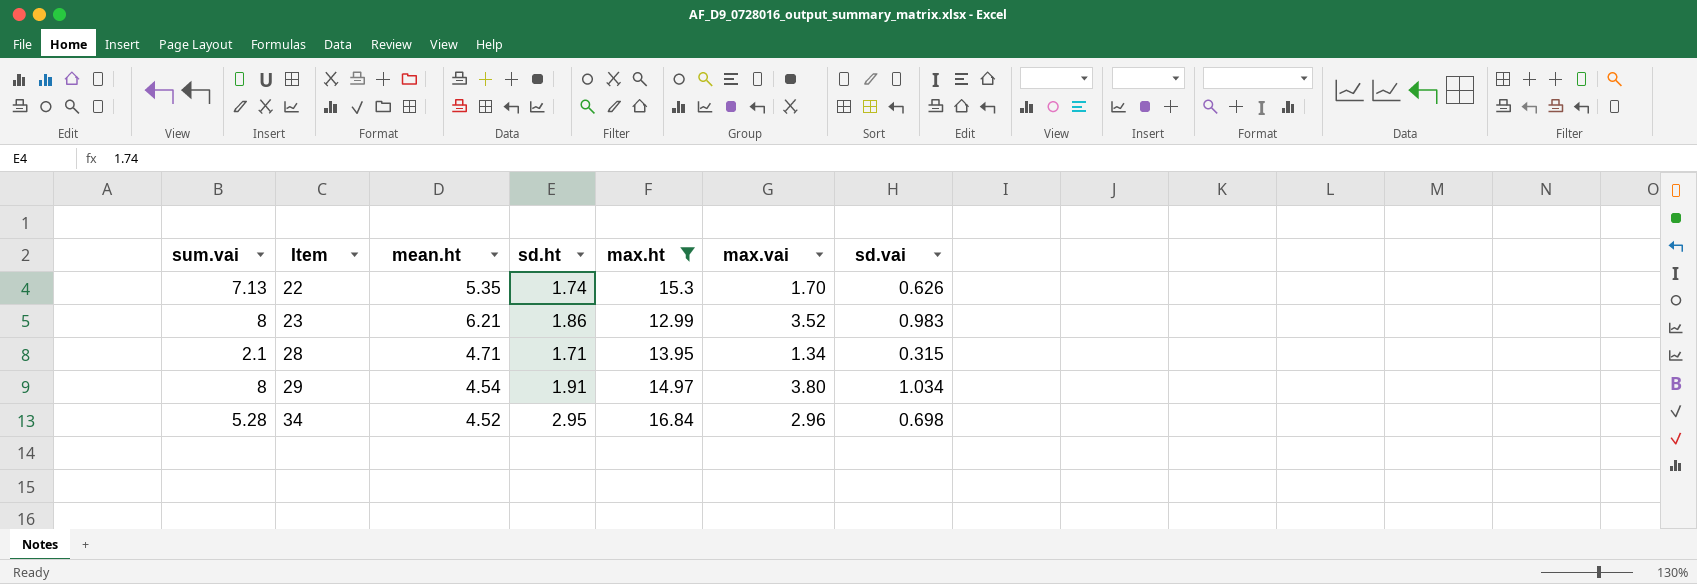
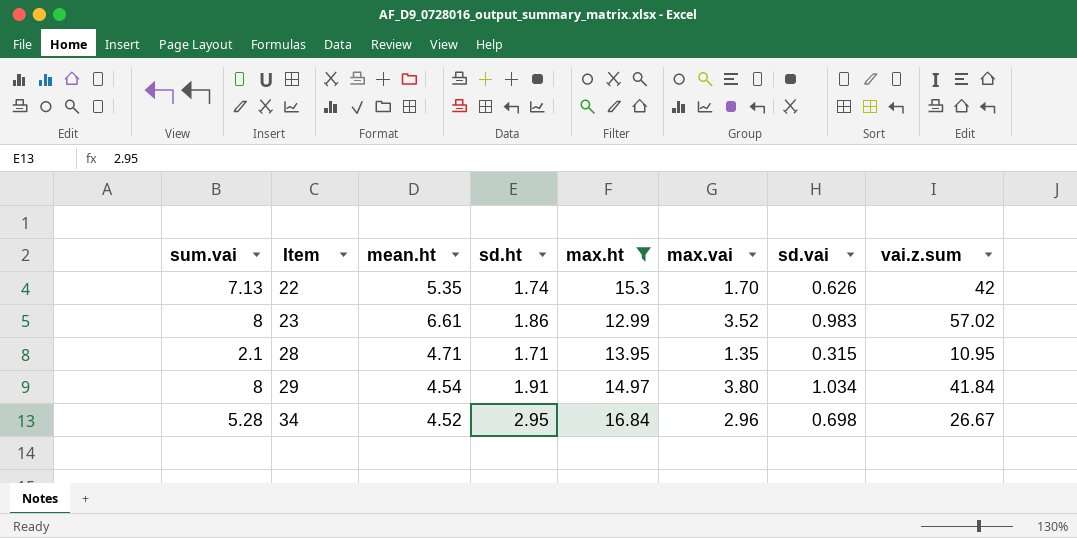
column vai.z.sum | position: none -> 8
23 | mean.ht: 6.21 -> 6.61
28 | max.vai: 1.34 -> 1.35

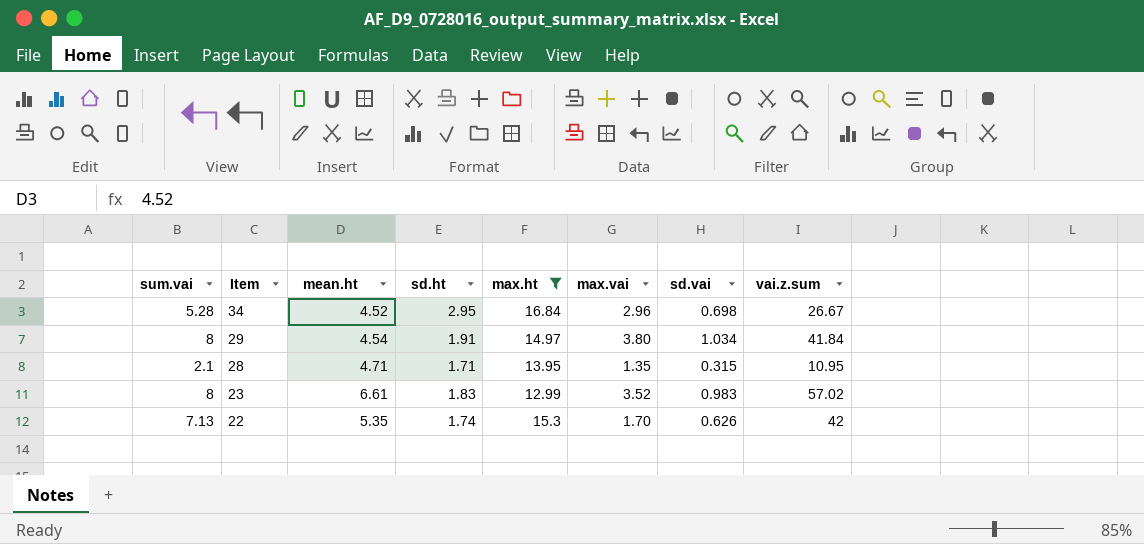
row order: Item ascending -> Item descending
23 | sd.ht: 1.86 -> 1.83

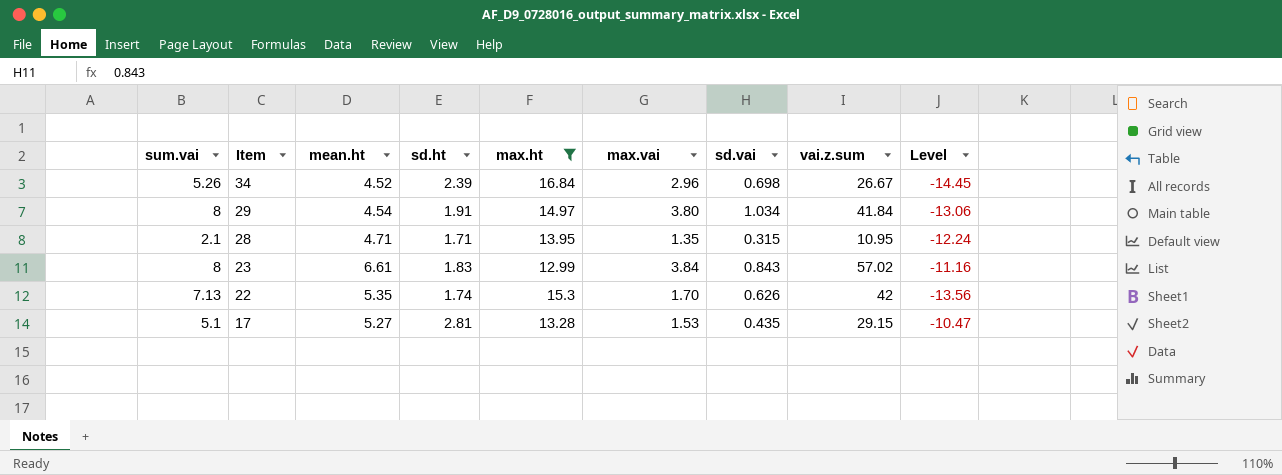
column Level | formula: none -> [sd.ht] - [max.ht]
34 | sum.vai: 5.28 -> 5.26
34 | sd.ht: 2.95 -> 2.39
23 | max.vai: 3.52 -> 3.84
23 | sd.vai: 0.983 -> 0.843
row 17: none -> 5.1 | 5.27 | 2.81 | 13.28 | 1.53 | 0.435 | 29.15 | -10.47

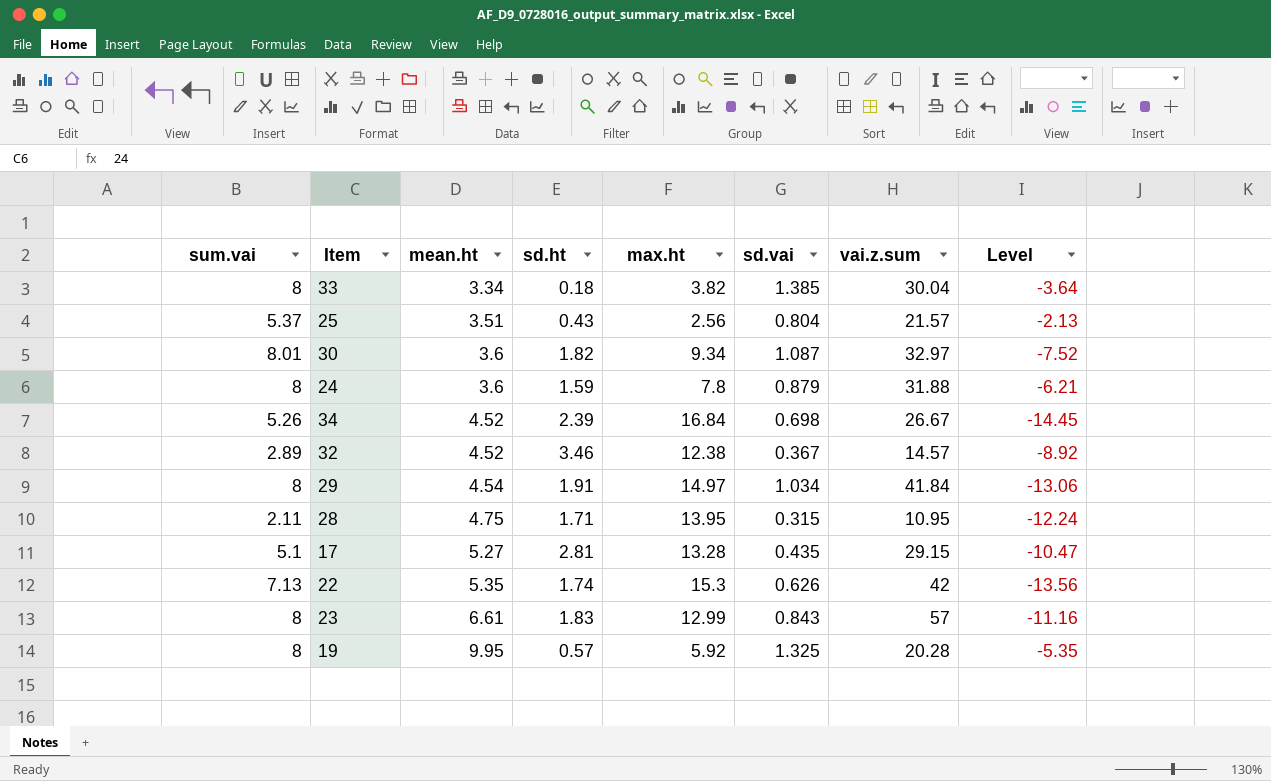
filter: max.ht >= 12.99 -> none
row order: Item descending -> mean.ht ascending
column max.vai | position: 6 -> none
28 | sum.vai: 2.1 -> 2.11
28 | mean.ht: 4.71 -> 4.75
23 | vai.z.sum: 57.02 -> 57

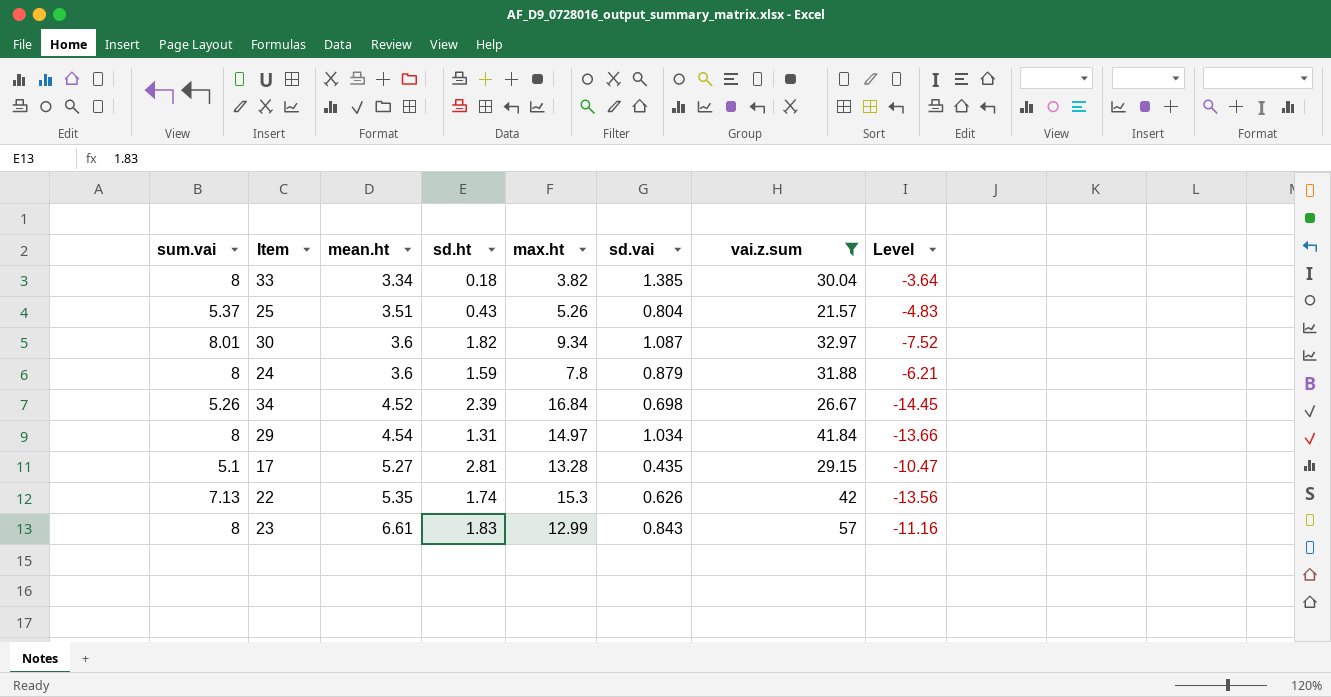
filter: none -> vai.z.sum >= 21.57
25 | max.ht: 2.56 -> 5.26
25 | Level: -2.13 -> -4.83
29 | sd.ht: 1.91 -> 1.31
29 | Level: -13.06 -> -13.66

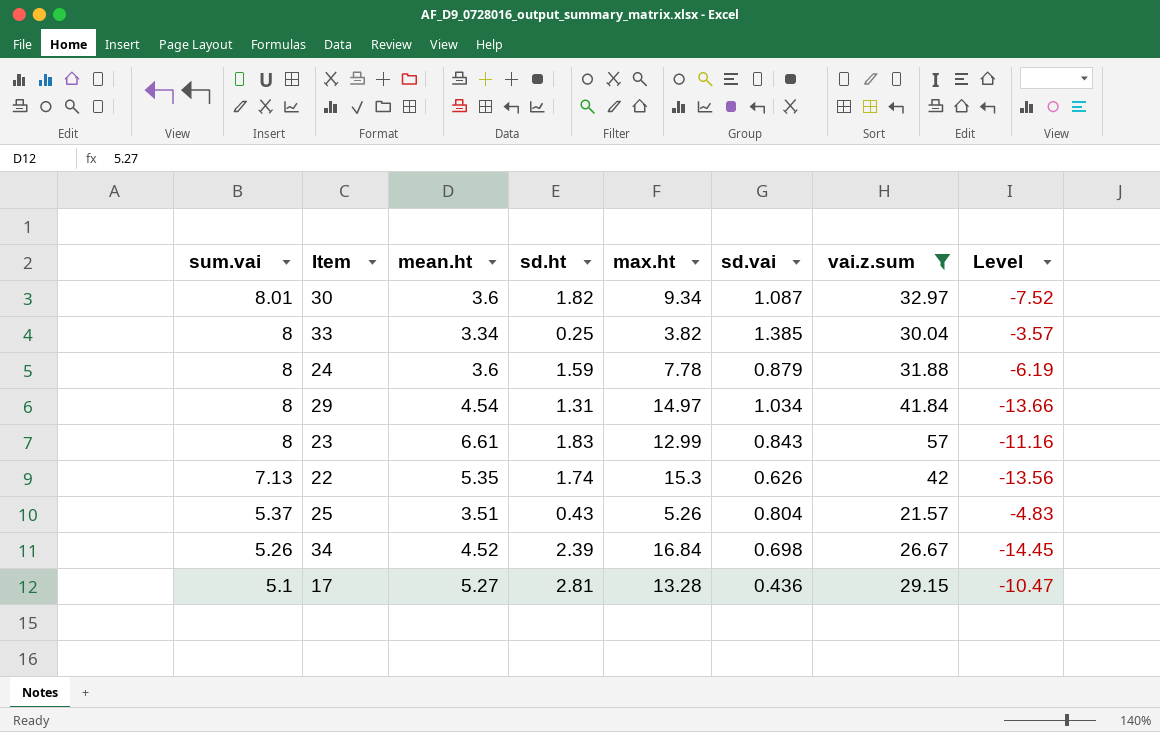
row order: mean.ht ascending -> sum.vai descending
33 | sd.ht: 0.18 -> 0.25
33 | Level: -3.64 -> -3.57
24 | max.ht: 7.8 -> 7.78
24 | Level: -6.21 -> -6.19
17 | sd.vai: 0.435 -> 0.436

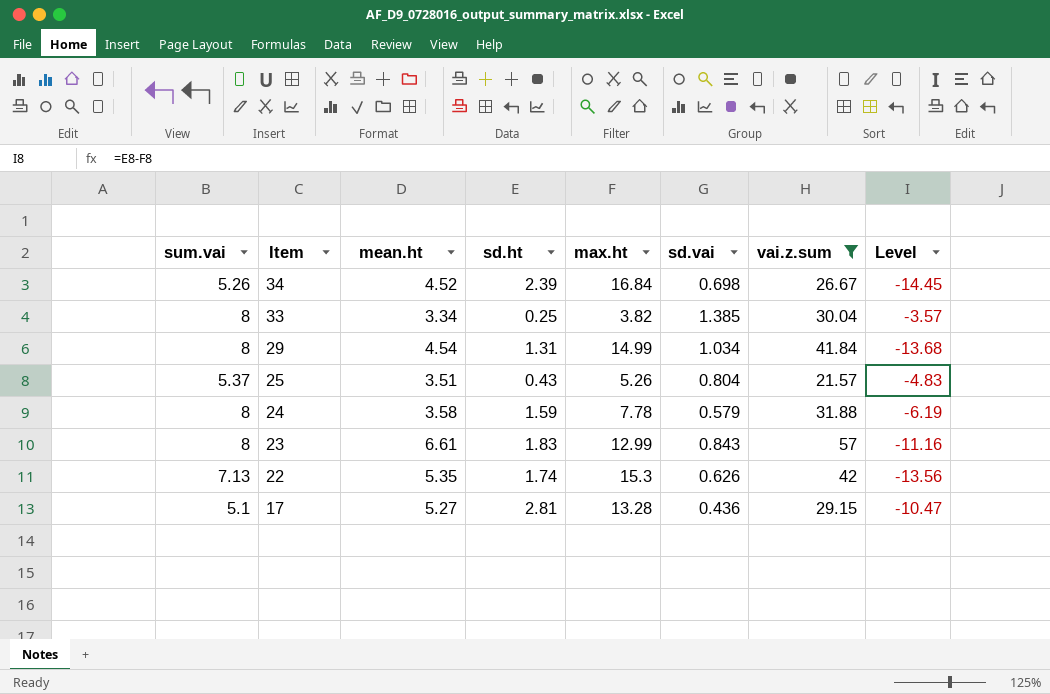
row order: sum.vai descending -> Item descending
row 30: 8.01 | 3.6 | 1.82 | 9.34 | 1.087 | 32.97 | -7.52 -> none
29 | max.ht: 14.97 -> 14.99
29 | Level: -13.66 -> -13.68
24 | mean.ht: 3.6 -> 3.58
24 | sd.vai: 0.879 -> 0.579

